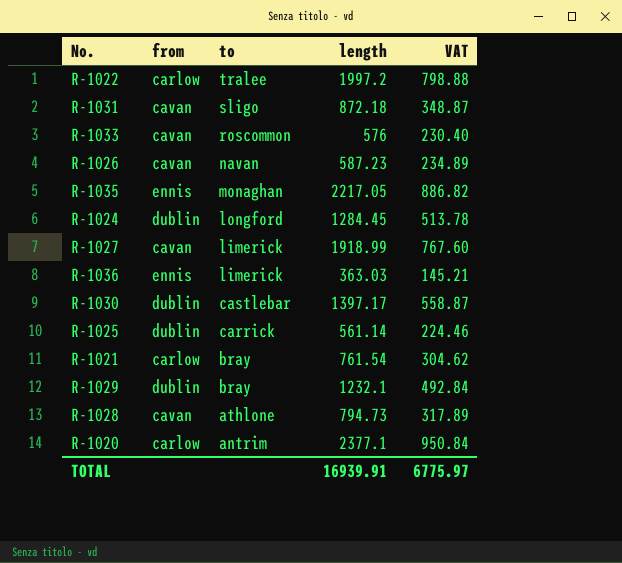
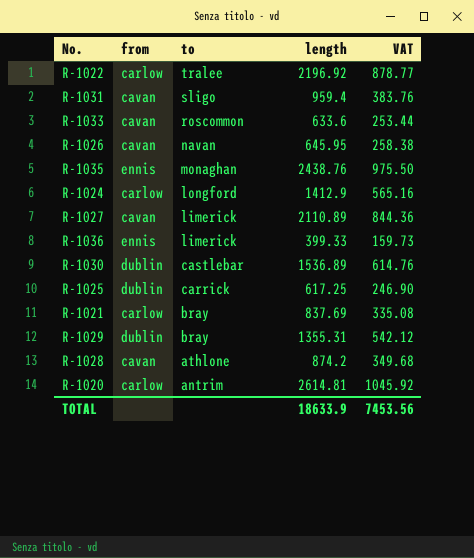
R-1022 | length: 1997.2 -> 2196.92
R-1022 | VAT: 798.88 -> 878.77
R-1031 | length: 872.18 -> 959.4
R-1031 | VAT: 348.87 -> 383.76
R-1033 | length: 576 -> 633.6
R-1033 | VAT: 230.40 -> 253.44
R-1026 | length: 587.23 -> 645.95
R-1026 | VAT: 234.89 -> 258.38
R-1035 | length: 2217.05 -> 2438.76
R-1035 | VAT: 886.82 -> 975.50
R-1024 | from: dublin -> carlow
R-1024 | length: 1284.45 -> 1412.9
R-1024 | VAT: 513.78 -> 565.16
R-1027 | length: 1918.99 -> 2110.89
R-1027 | VAT: 767.60 -> 844.36
R-1036 | length: 363.03 -> 399.33
R-1036 | VAT: 145.21 -> 159.73
R-1030 | length: 1397.17 -> 1536.89
R-1030 | VAT: 558.87 -> 614.76
R-1025 | length: 561.14 -> 617.25
R-1025 | VAT: 224.46 -> 246.90
R-1021 | length: 761.54 -> 837.69
R-1021 | VAT: 304.62 -> 335.08
R-1029 | length: 1232.1 -> 1355.31
R-1029 | VAT: 492.84 -> 542.12
R-1028 | length: 794.73 -> 874.2
R-1028 | VAT: 317.89 -> 349.68
R-1020 | length: 2377.1 -> 2614.81
R-1020 | VAT: 950.84 -> 1045.92
TOTAL | length: 16939.91 -> 18633.9
TOTAL | VAT: 6775.97 -> 7453.56

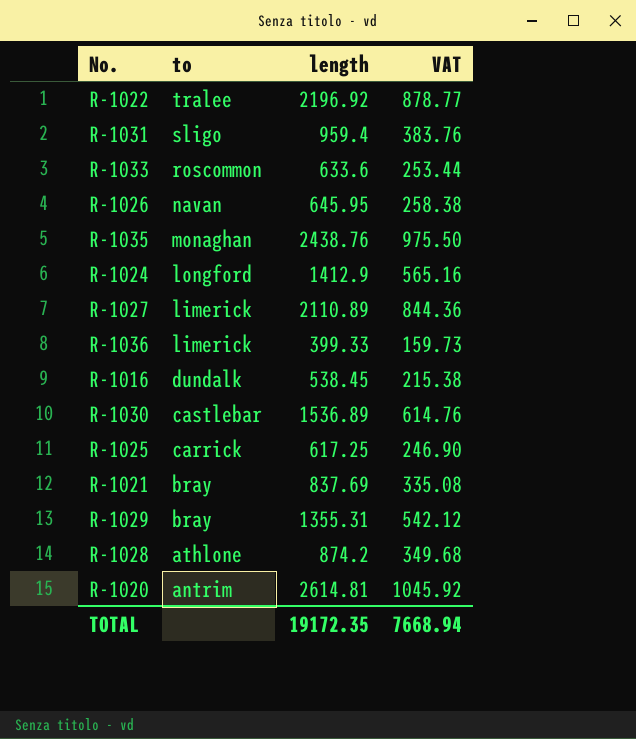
column from | position: 2 -> none
row R-1016: none -> dundalk | 538.45 | 215.38
TOTAL | length: 18633.9 -> 19172.35
TOTAL | VAT: 7453.56 -> 7668.94

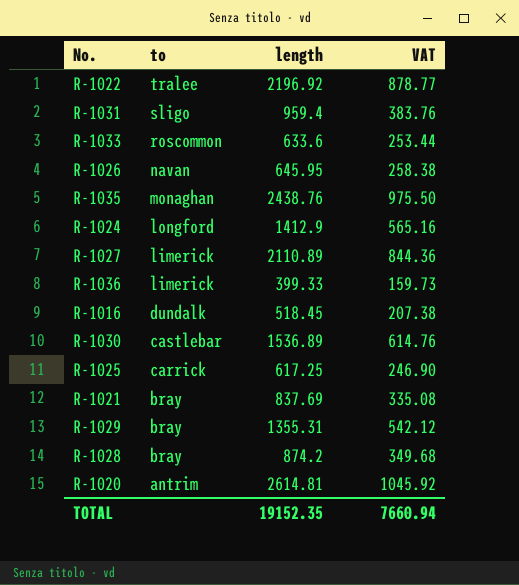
R-1016 | length: 538.45 -> 518.45
R-1016 | VAT: 215.38 -> 207.38
R-1028 | to: athlone -> bray
TOTAL | length: 19172.35 -> 19152.35
TOTAL | VAT: 7668.94 -> 7660.94

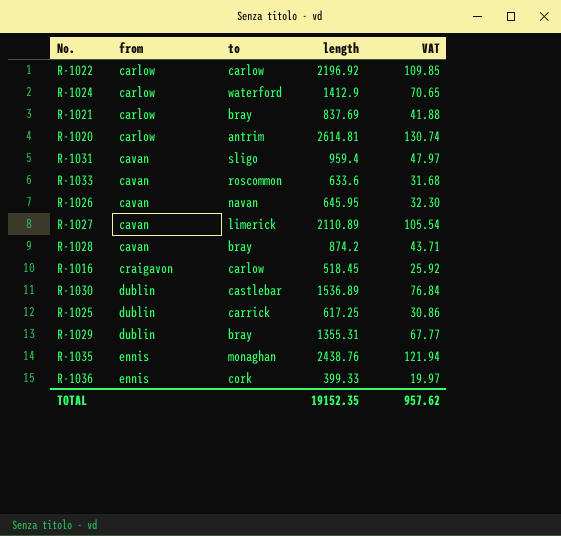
row order: to descending -> from ascending
column from | position: none -> 2
column VAT | formula: [length] * 0.4 -> [length] * 0.05
R-1022 | to: tralee -> carlow
R-1024 | to: longford -> waterford
R-1016 | to: dundalk -> carlow
R-1036 | to: limerick -> cork
TOTAL | VAT: 7660.94 -> 957.62

